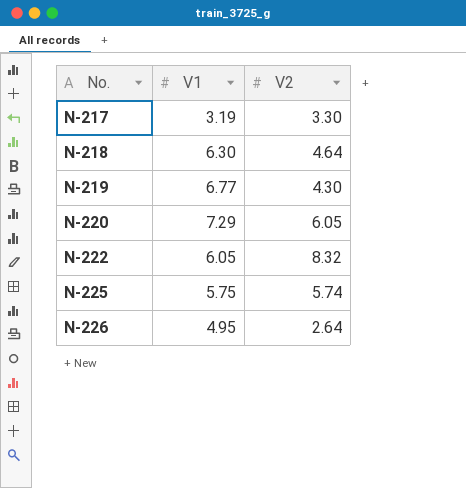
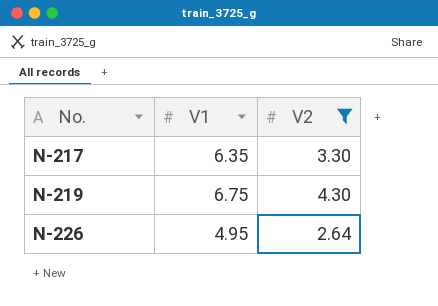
filter: none -> V2 <= 4.30
N-217 | V1: 3.19 -> 6.35
N-219 | V1: 6.77 -> 6.75

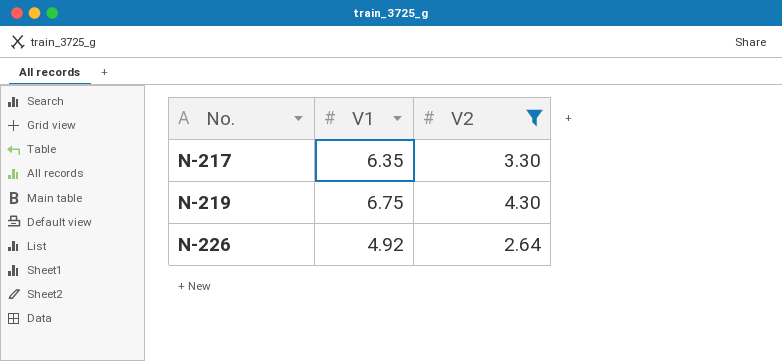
N-226 | V1: 4.95 -> 4.92

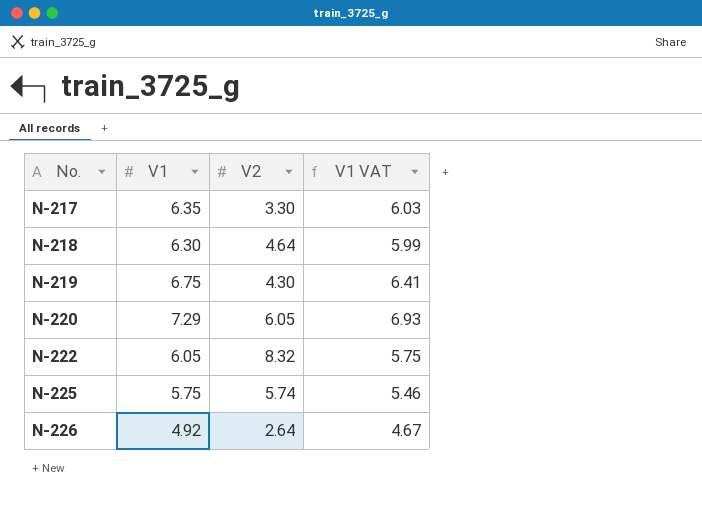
filter: V2 <= 4.30 -> none
column V1 VAT | formula: none -> [V1] * 0.95

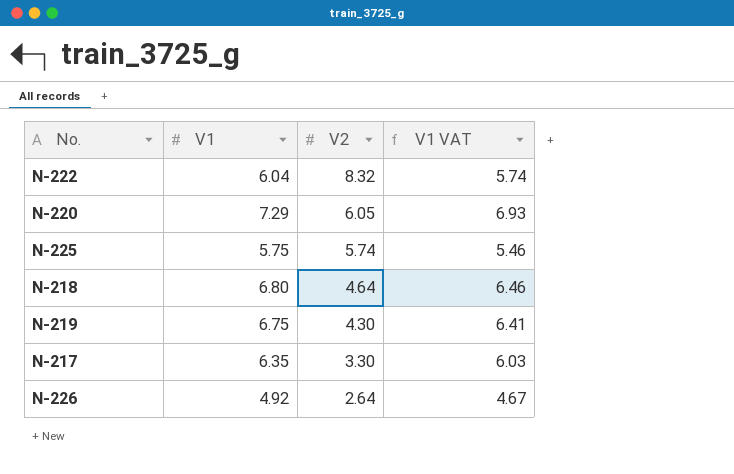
row order: No. ascending -> V2 descending
N-222 | V1: 6.05 -> 6.04
N-222 | V1 VAT: 5.75 -> 5.74
N-218 | V1: 6.30 -> 6.80
N-218 | V1 VAT: 5.99 -> 6.46

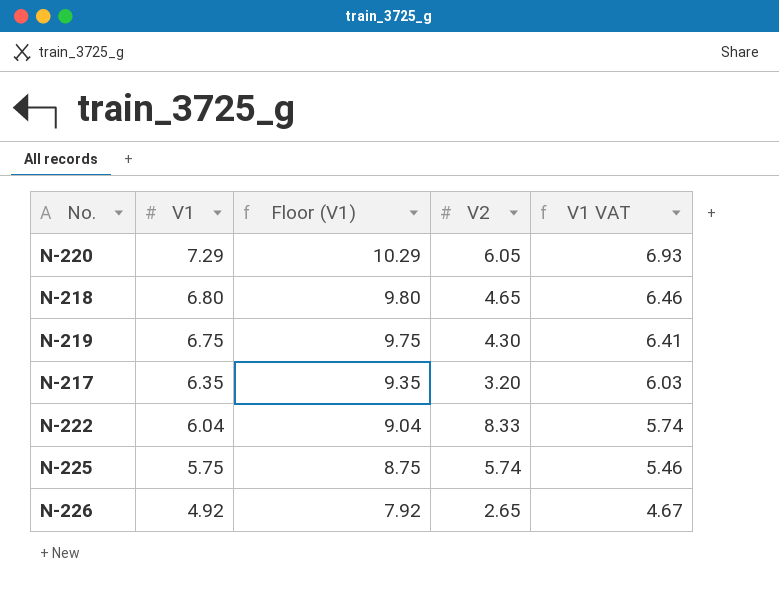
row order: V2 descending -> V1 descending
column Floor (V1) | formula: none -> [V1] + 3
N-218 | V2: 4.64 -> 4.65
N-217 | V2: 3.30 -> 3.20
N-222 | V2: 8.32 -> 8.33
N-226 | V2: 2.64 -> 2.65

